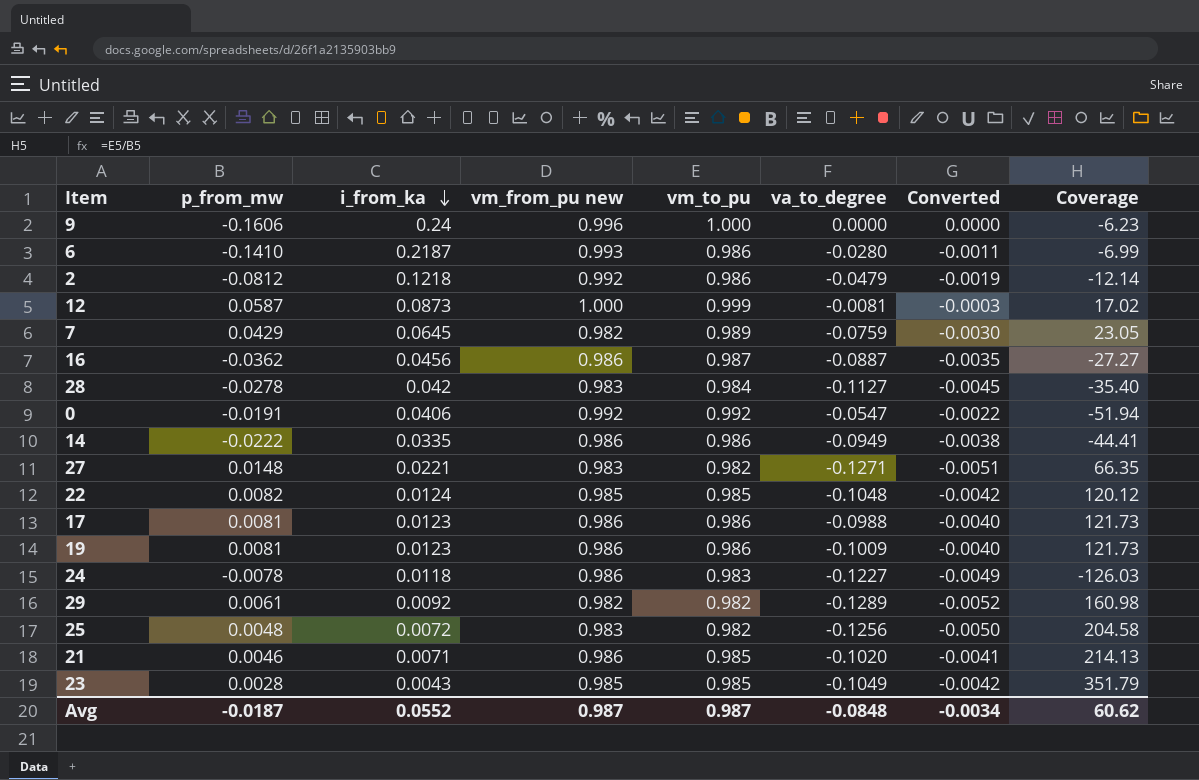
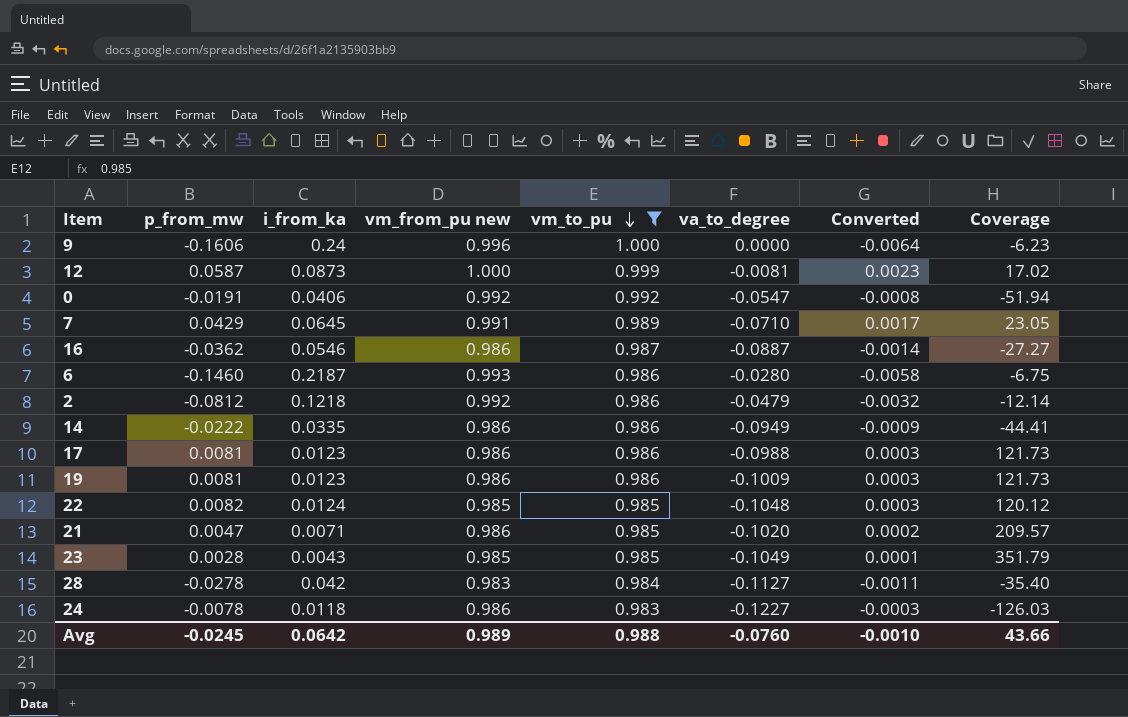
filter: none -> vm_to_pu != 0.982
row order: i_from_ka descending -> vm_to_pu descending
column Converted | formula: [va_to_degree] * 0.04 -> [p_from_mw] * 0.04
7 | vm_from_pu new: 0.982 -> 0.991
7 | va_to_degree: -0.0759 -> -0.0710
16 | i_from_ka: 0.0456 -> 0.0546
6 | p_from_mw: -0.1410 -> -0.1460
6 | Coverage: -6.99 -> -6.75
21 | p_from_mw: 0.0046 -> 0.0047
21 | Coverage: 214.13 -> 209.57
Avg | p_from_mw: -0.0187 -> -0.0245
Avg | i_from_ka: 0.0552 -> 0.0642
Avg | vm_from_pu new: 0.987 -> 0.989
Avg | vm_to_pu: 0.987 -> 0.988
Avg | va_to_degree: -0.0848 -> -0.0760
Avg | Converted: -0.0034 -> -0.0010
Avg | Coverage: 60.62 -> 43.66

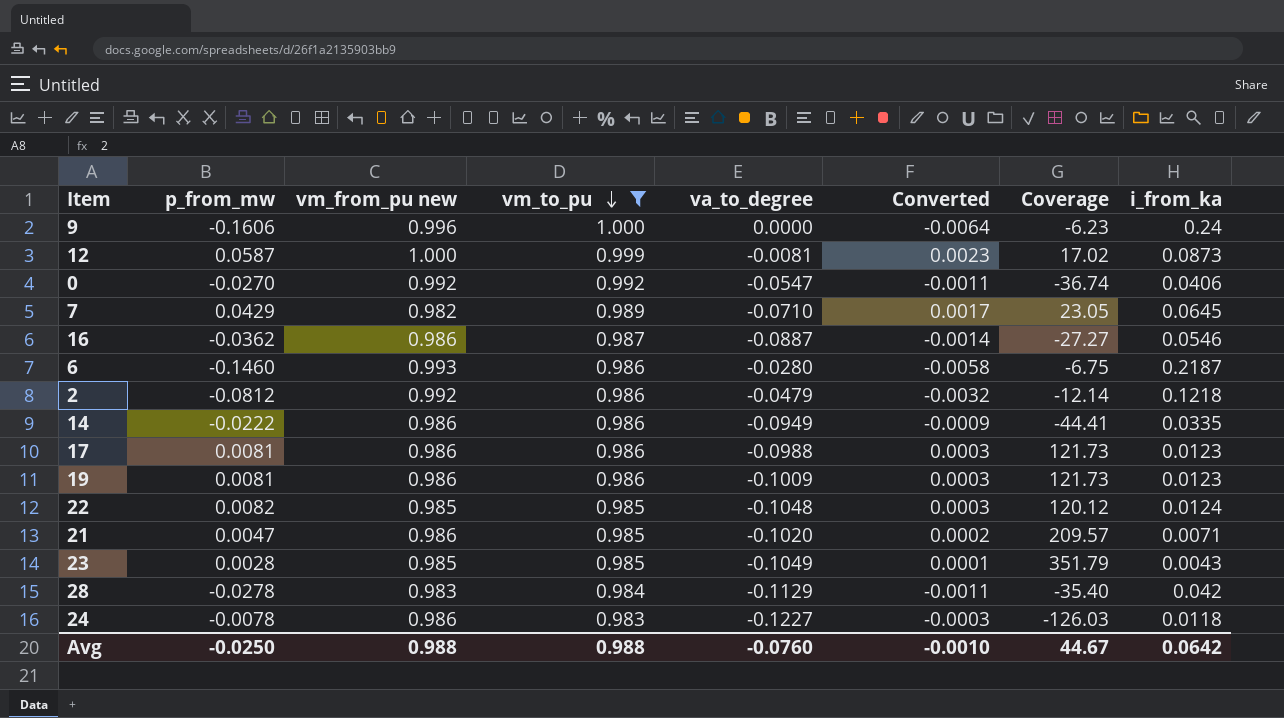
column i_from_ka | position: 3 -> 8
0 | p_from_mw: -0.0191 -> -0.0270
0 | Converted: -0.0008 -> -0.0011
0 | Coverage: -51.94 -> -36.74
7 | vm_from_pu new: 0.991 -> 0.982
28 | va_to_degree: -0.1127 -> -0.1129
Avg | p_from_mw: -0.0245 -> -0.0250
Avg | vm_from_pu new: 0.989 -> 0.988
Avg | Coverage: 43.66 -> 44.67

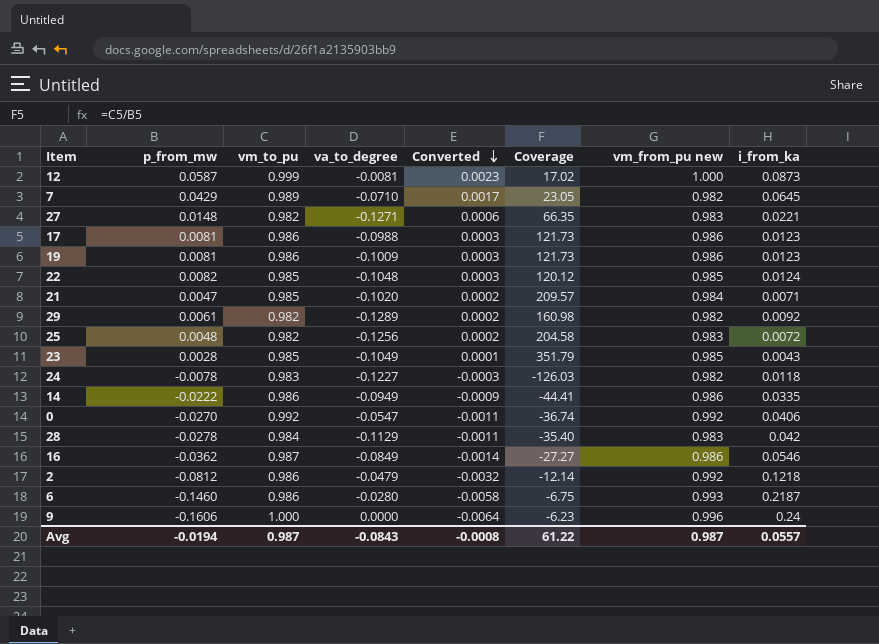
filter: vm_to_pu != 0.982 -> none
row order: vm_to_pu descending -> Converted descending
column vm_from_pu new | position: 3 -> 7
21 | vm_from_pu new: 0.986 -> 0.984
24 | vm_from_pu new: 0.986 -> 0.982
16 | va_to_degree: -0.0887 -> -0.0849
Avg | p_from_mw: -0.0250 -> -0.0194
Avg | vm_to_pu: 0.988 -> 0.987
Avg | va_to_degree: -0.0760 -> -0.0843
Avg | Converted: -0.0010 -> -0.0008
Avg | Coverage: 44.67 -> 61.22
Avg | vm_from_pu new: 0.988 -> 0.987
Avg | i_from_ka: 0.0642 -> 0.0557

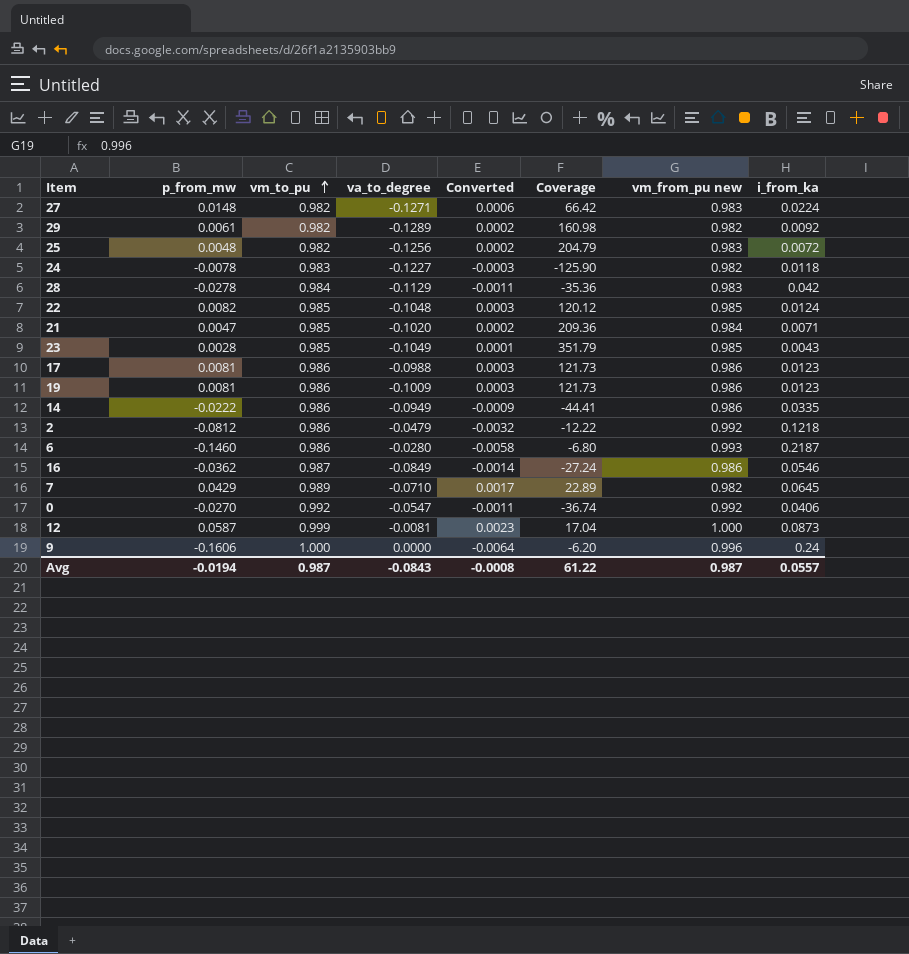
row order: Converted descending -> vm_to_pu ascending
column Coverage | formula: [vm_to_pu] / [p_from_mw] -> [vm_from_pu new] / [p_from_mw]
27 | i_from_ka: 0.0221 -> 0.0224

